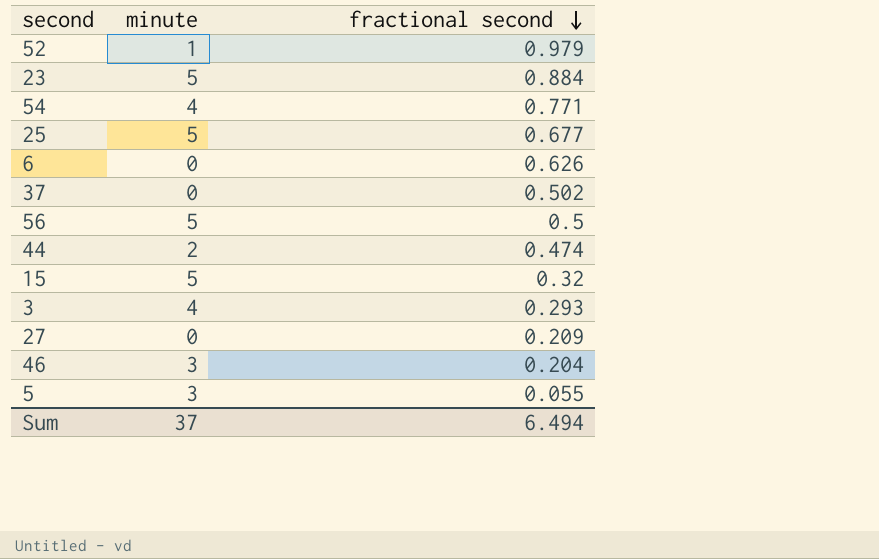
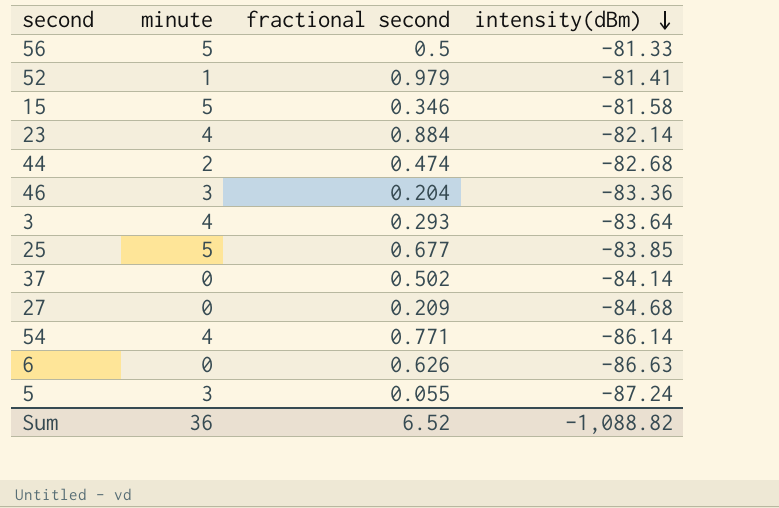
row order: fractional second descending -> intensity(dBm) descending
column intensity(dBm) | position: none -> 4
15 | fractional second: 0.32 -> 0.346
23 | minute: 5 -> 4
Sum | minute: 37 -> 36
Sum | fractional second: 6.494 -> 6.52

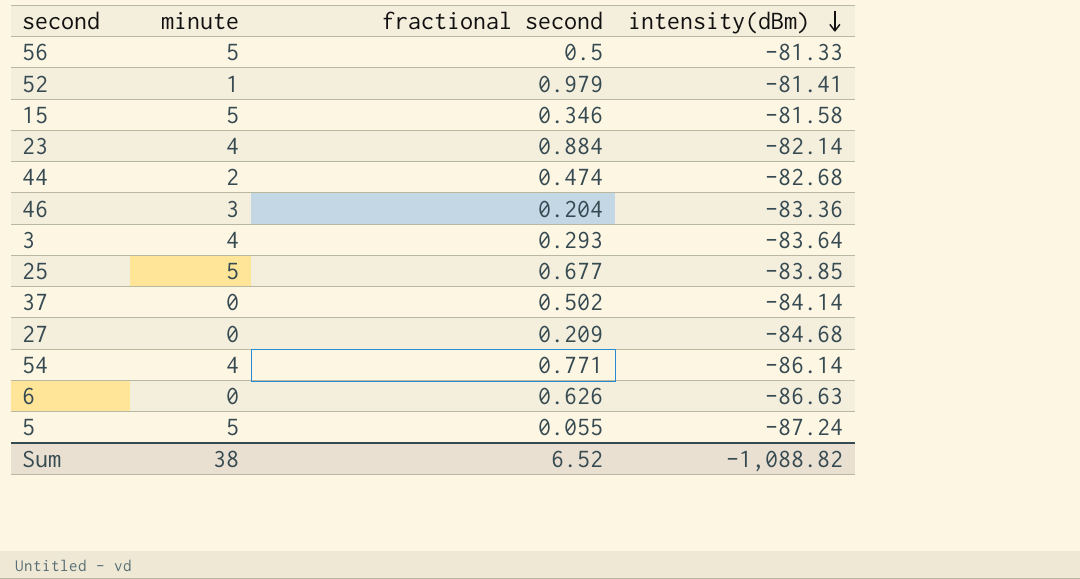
5 | minute: 3 -> 5
Sum | minute: 36 -> 38

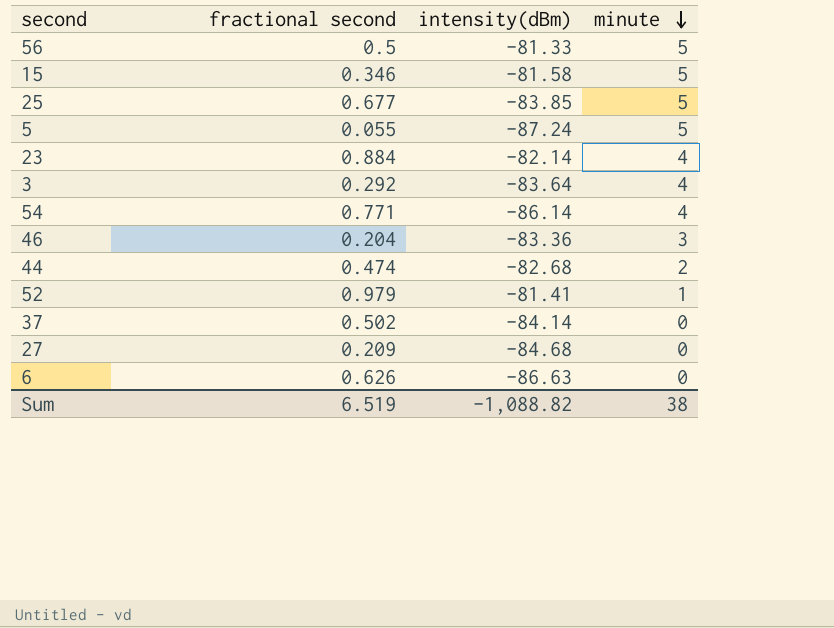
row order: intensity(dBm) descending -> minute descending
column minute | position: 2 -> 4
3 | fractional second: 0.293 -> 0.292
Sum | fractional second: 6.52 -> 6.519

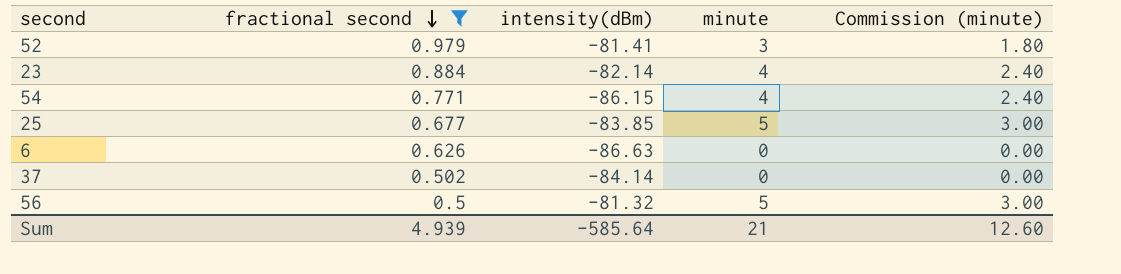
filter: none -> fractional second >= 0.5
row order: minute descending -> fractional second descending
column Commission (minute) | formula: none -> [minute] * 0.6
52 | minute: 1 -> 3
54 | intensity(dBm): -86.14 -> -86.15
56 | intensity(dBm): -81.33 -> -81.32
Sum | fractional second: 6.519 -> 4.939
Sum | intensity(dBm): -1,088.82 -> -585.64
Sum | minute: 38 -> 21

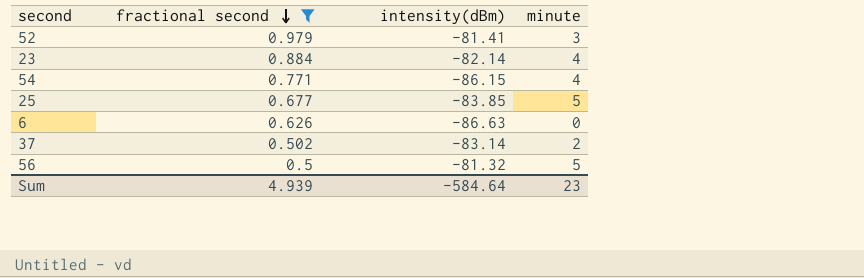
column Commission (minute) | formula: [minute] * 0.6 -> none
37 | intensity(dBm): -84.14 -> -83.14
37 | minute: 0 -> 2
Sum | intensity(dBm): -585.64 -> -584.64
Sum | minute: 21 -> 23

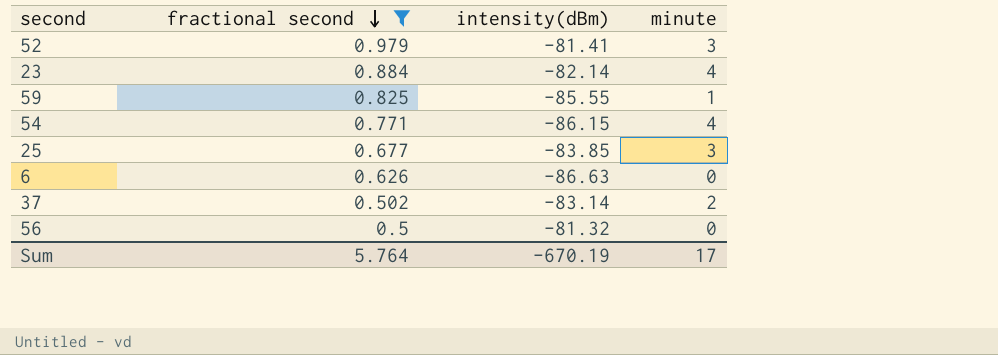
row 59: none -> 0.825 | -85.55 | 1
25 | minute: 5 -> 3
56 | minute: 5 -> 0
Sum | fractional second: 4.939 -> 5.764
Sum | intensity(dBm): -584.64 -> -670.19
Sum | minute: 23 -> 17

